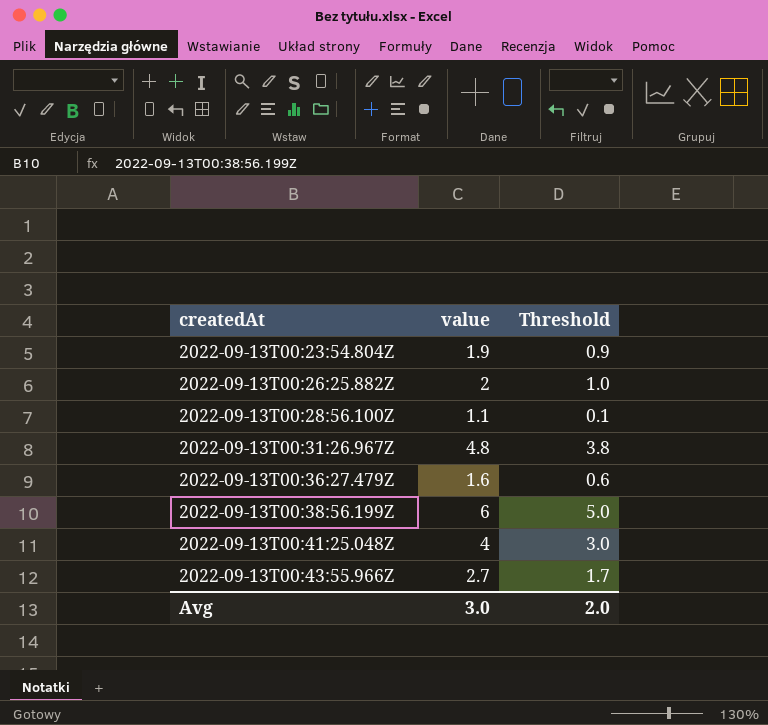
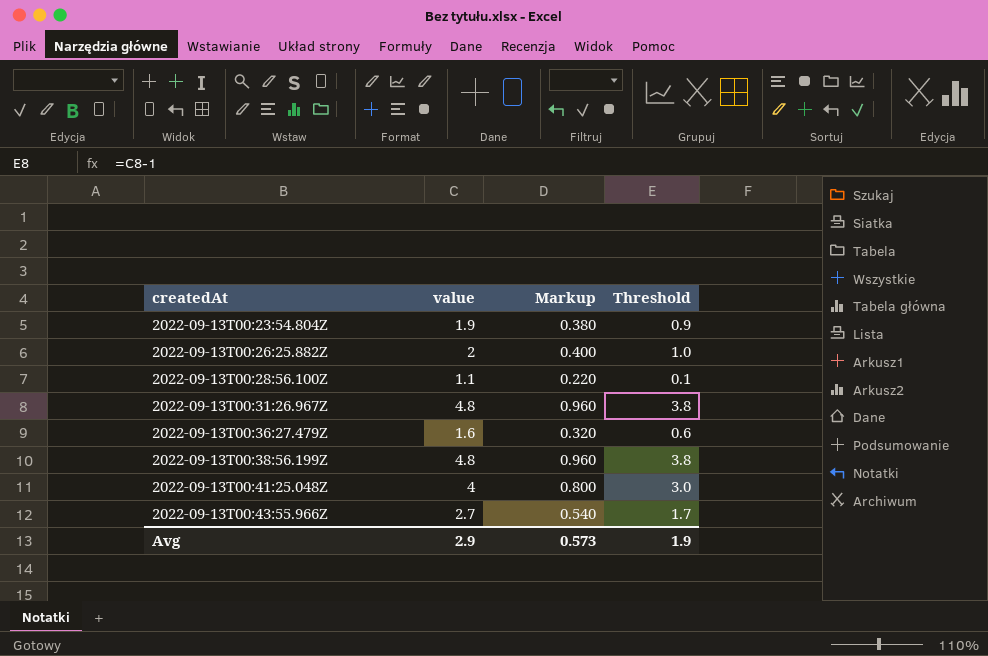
column Markup | formula: none -> [value] * 0.2
2022-09-13T00:38:56.199Z | value: 6 -> 4.8
2022-09-13T00:38:56.199Z | Threshold: 5.0 -> 3.8
Avg | value: 3.0 -> 2.9
Avg | Threshold: 2.0 -> 1.9

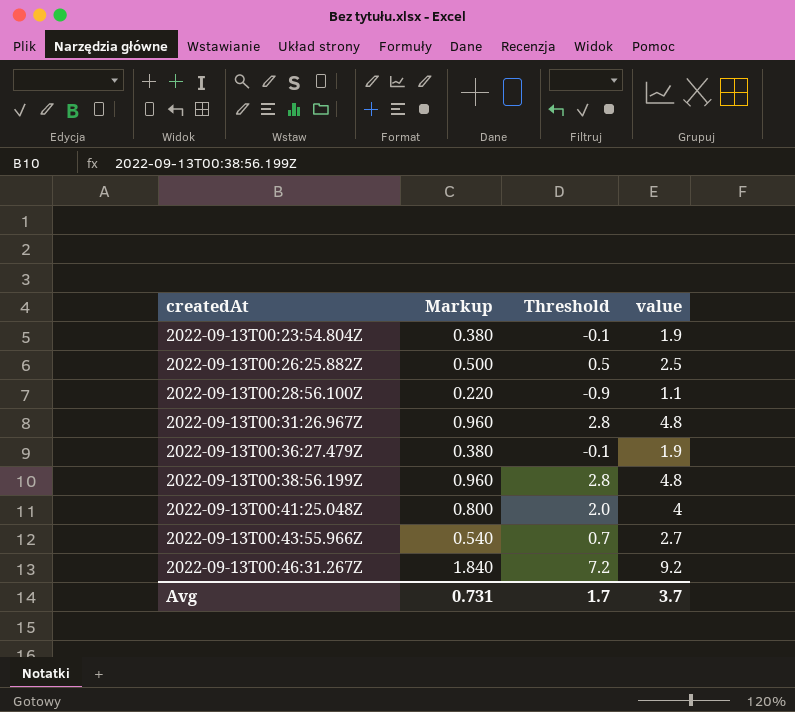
column Threshold | formula: [value] - 1 -> [value] - 2
column value | position: 2 -> 4
2022-09-13T00:26:25.882Z | Markup: 0.400 -> 0.500
2022-09-13T00:26:25.882Z | value: 2 -> 2.5
2022-09-13T00:36:27.479Z | Markup: 0.320 -> 0.380
2022-09-13T00:36:27.479Z | value: 1.6 -> 1.9
row 2022-09-13T00:46:31.267Z: none -> 1.840 | 7.2 | 9.2
Avg | Markup: 0.573 -> 0.731
Avg | Threshold: 1.9 -> 1.7
Avg | value: 2.9 -> 3.7

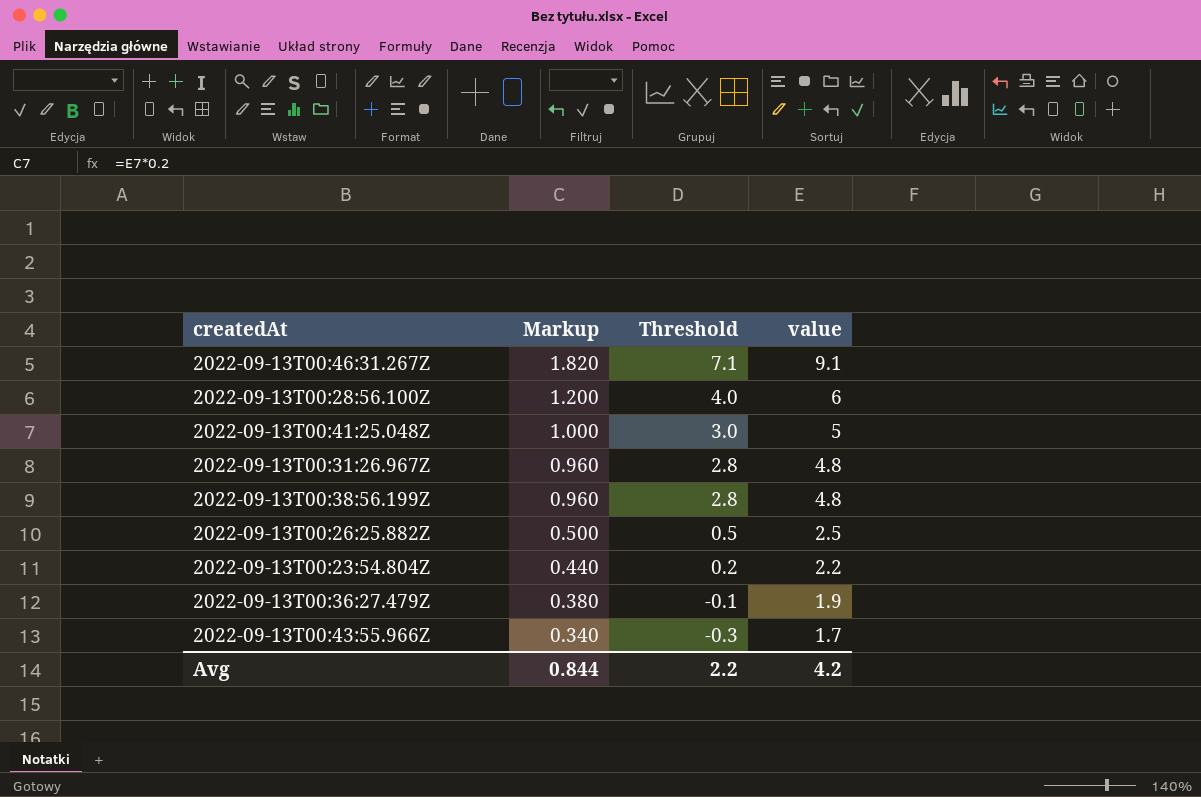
row order: createdAt ascending -> Markup descending
2022-09-13T00:46:31.267Z | Markup: 1.840 -> 1.820
2022-09-13T00:46:31.267Z | Threshold: 7.2 -> 7.1
2022-09-13T00:46:31.267Z | value: 9.2 -> 9.1
2022-09-13T00:28:56.100Z | Markup: 0.220 -> 1.200
2022-09-13T00:28:56.100Z | Threshold: -0.9 -> 4.0
2022-09-13T00:28:56.100Z | value: 1.1 -> 6
2022-09-13T00:41:25.048Z | Markup: 0.800 -> 1.000
2022-09-13T00:41:25.048Z | Threshold: 2.0 -> 3.0
2022-09-13T00:41:25.048Z | value: 4 -> 5
2022-09-13T00:23:54.804Z | Markup: 0.380 -> 0.440
2022-09-13T00:23:54.804Z | Threshold: -0.1 -> 0.2
2022-09-13T00:23:54.804Z | value: 1.9 -> 2.2
2022-09-13T00:43:55.966Z | Markup: 0.540 -> 0.340
2022-09-13T00:43:55.966Z | Threshold: 0.7 -> -0.3
2022-09-13T00:43:55.966Z | value: 2.7 -> 1.7
Avg | Markup: 0.731 -> 0.844
Avg | Threshold: 1.7 -> 2.2
Avg | value: 3.7 -> 4.2

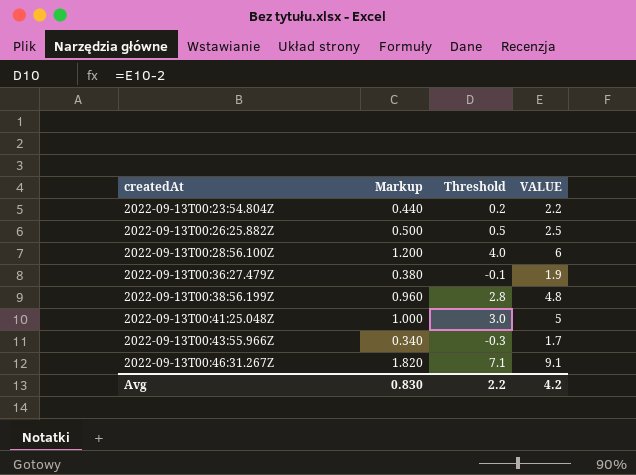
row order: Markup descending -> createdAt ascending
column name: value -> VALUE
row 2022-09-13T00:31:26.967Z: 0.960 | 2.8 | 4.8 -> none
Avg | Markup: 0.844 -> 0.830

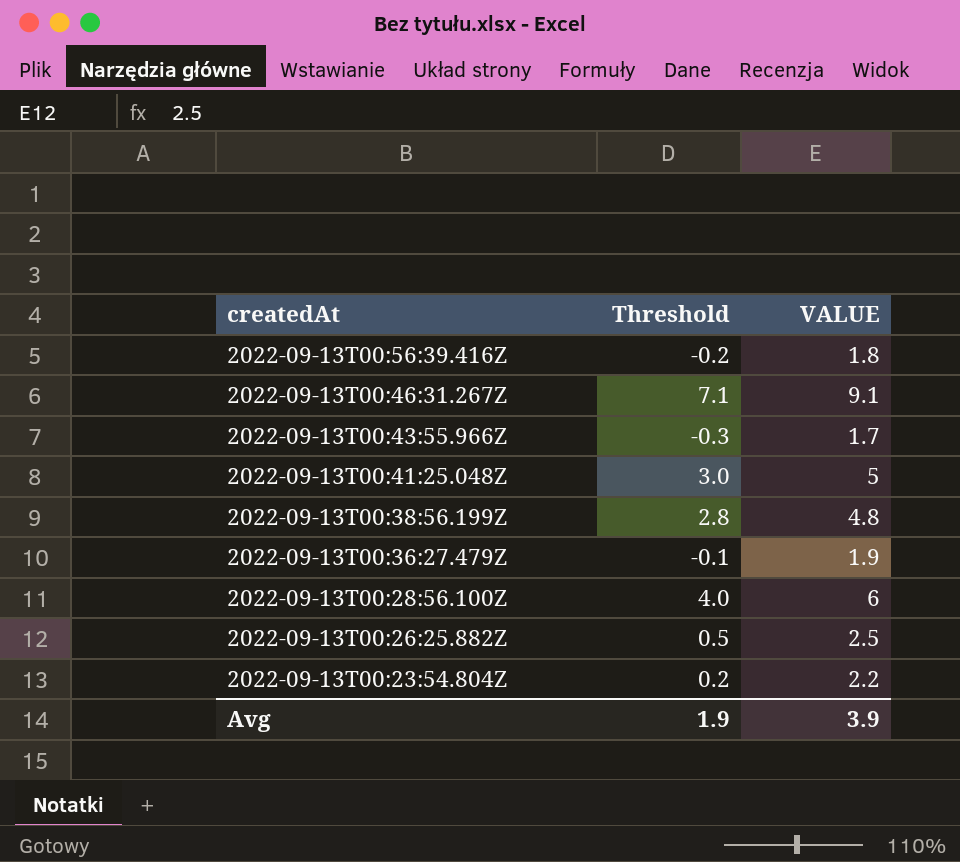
row order: createdAt ascending -> createdAt descending
column Markup | formula: [VALUE] * 0.2 -> none
row 2022-09-13T00:56:39.416Z: none -> -0.2 | 1.8
Avg | Threshold: 2.2 -> 1.9
Avg | VALUE: 4.2 -> 3.9

